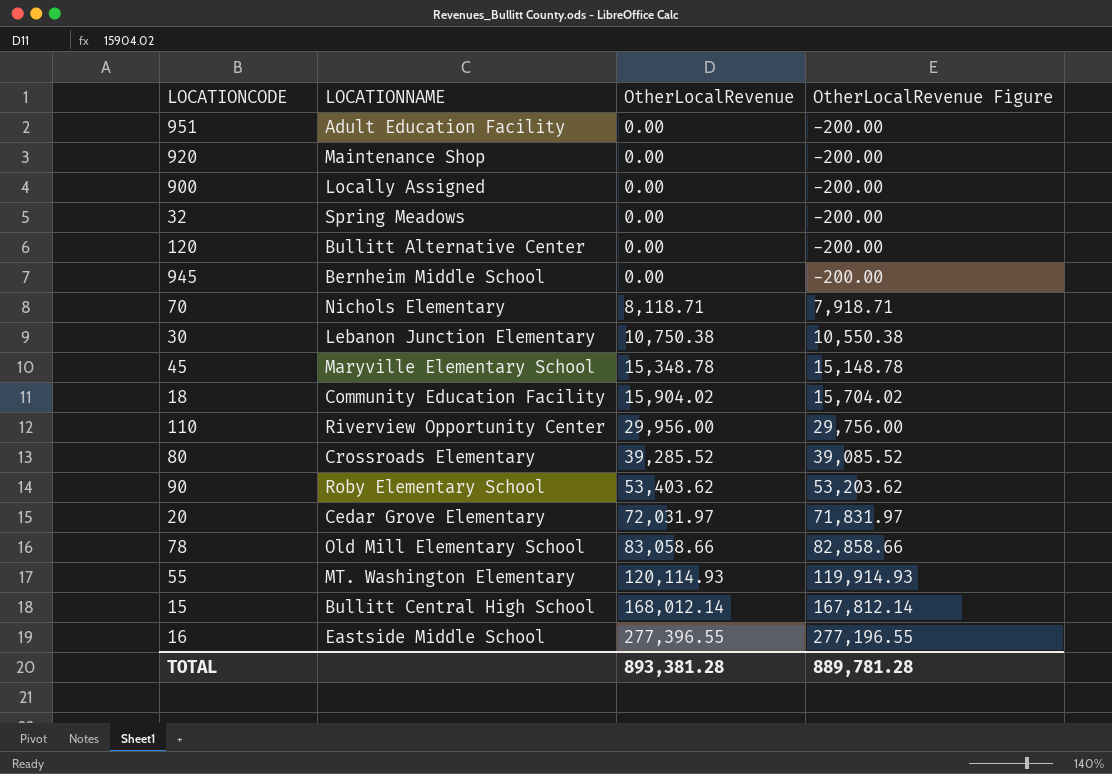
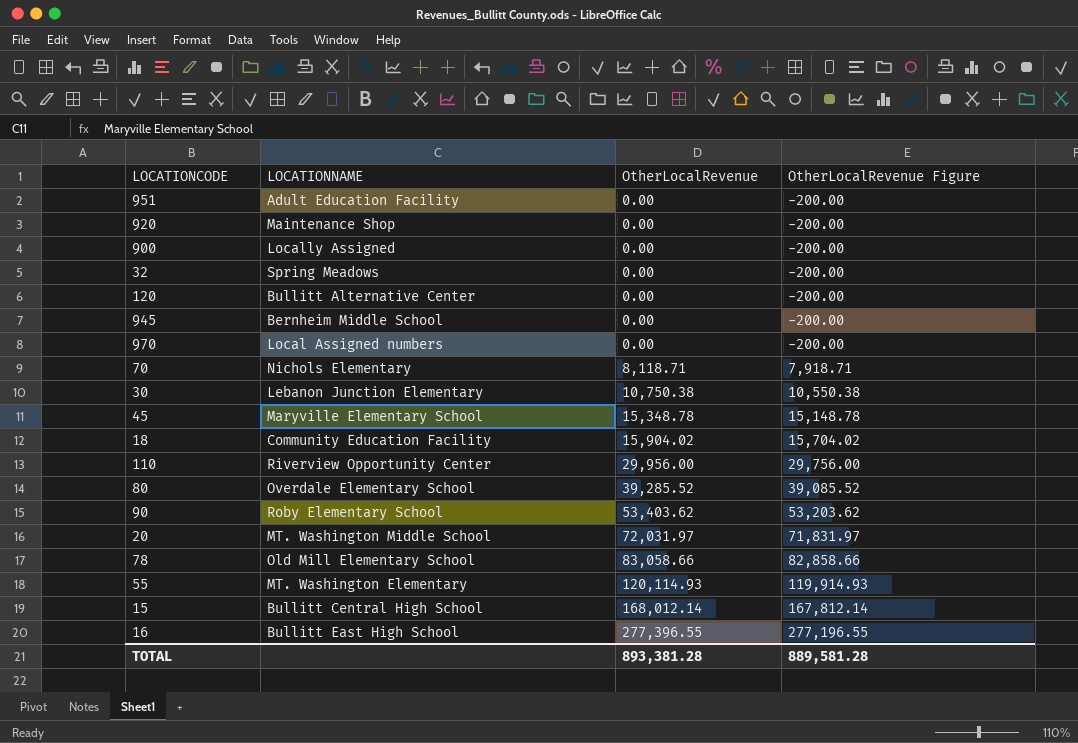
row 970: none -> Local Assigned numbers | 0.00 | -200.00
80 | LOCATIONNAME: Crossroads Elementary -> Overdale Elementary School
20 | LOCATIONNAME: Cedar Grove Elementary -> MT. Washington Middle School
16 | LOCATIONNAME: Eastside Middle School -> Bullitt East High School
TOTAL | OtherLocalRevenue Figure: 889,781.28 -> 889,581.28

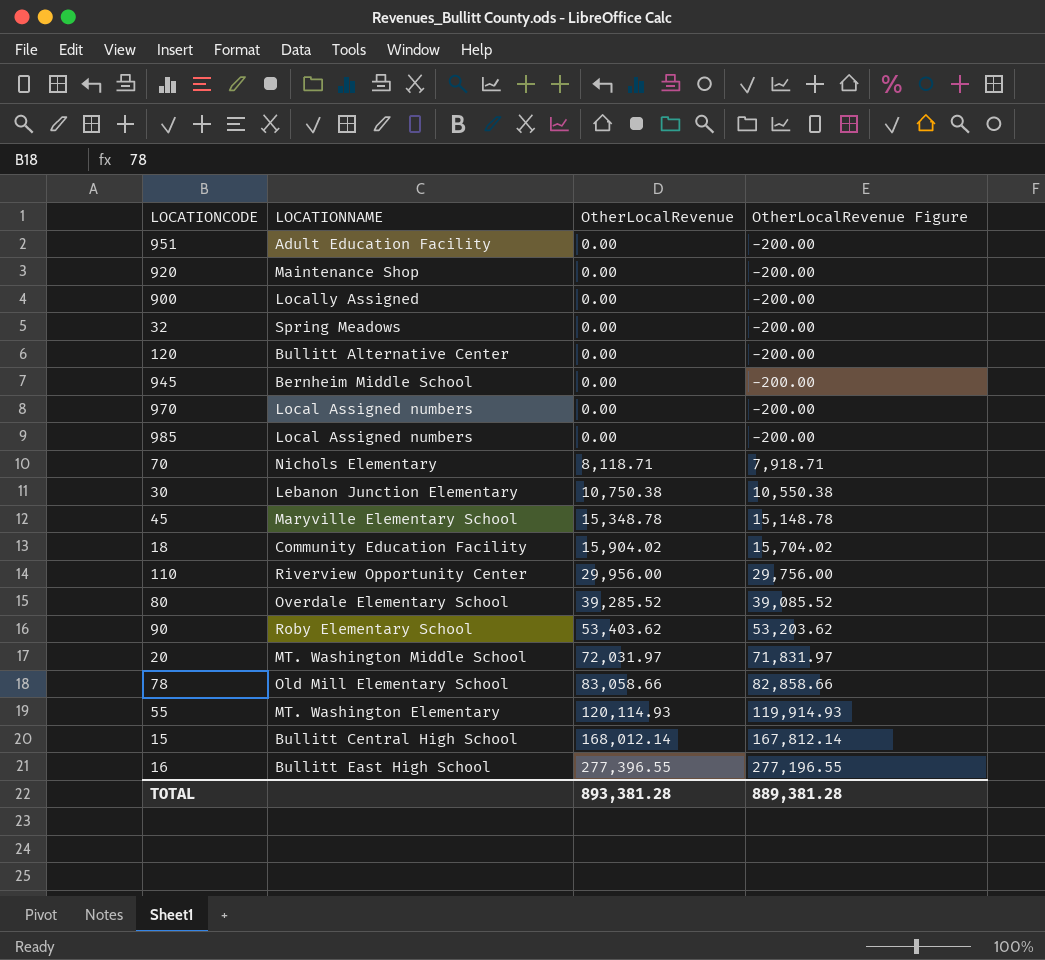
row 985: none -> Local Assigned numbers | 0.00 | -200.00
TOTAL | OtherLocalRevenue Figure: 889,581.28 -> 889,381.28

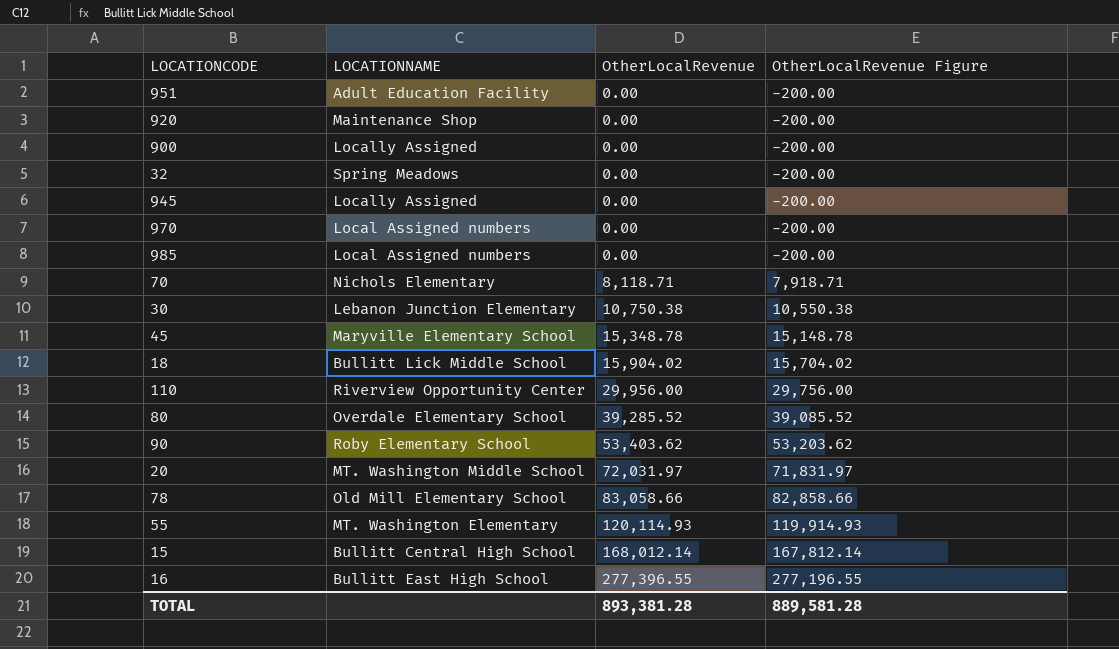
row 120: Bullitt Alternative Center | 0.00 | -200.00 -> none
945 | LOCATIONNAME: Bernheim Middle School -> Locally Assigned
18 | LOCATIONNAME: Community Education Facility -> Bullitt Lick Middle School
TOTAL | OtherLocalRevenue Figure: 889,381.28 -> 889,581.28

